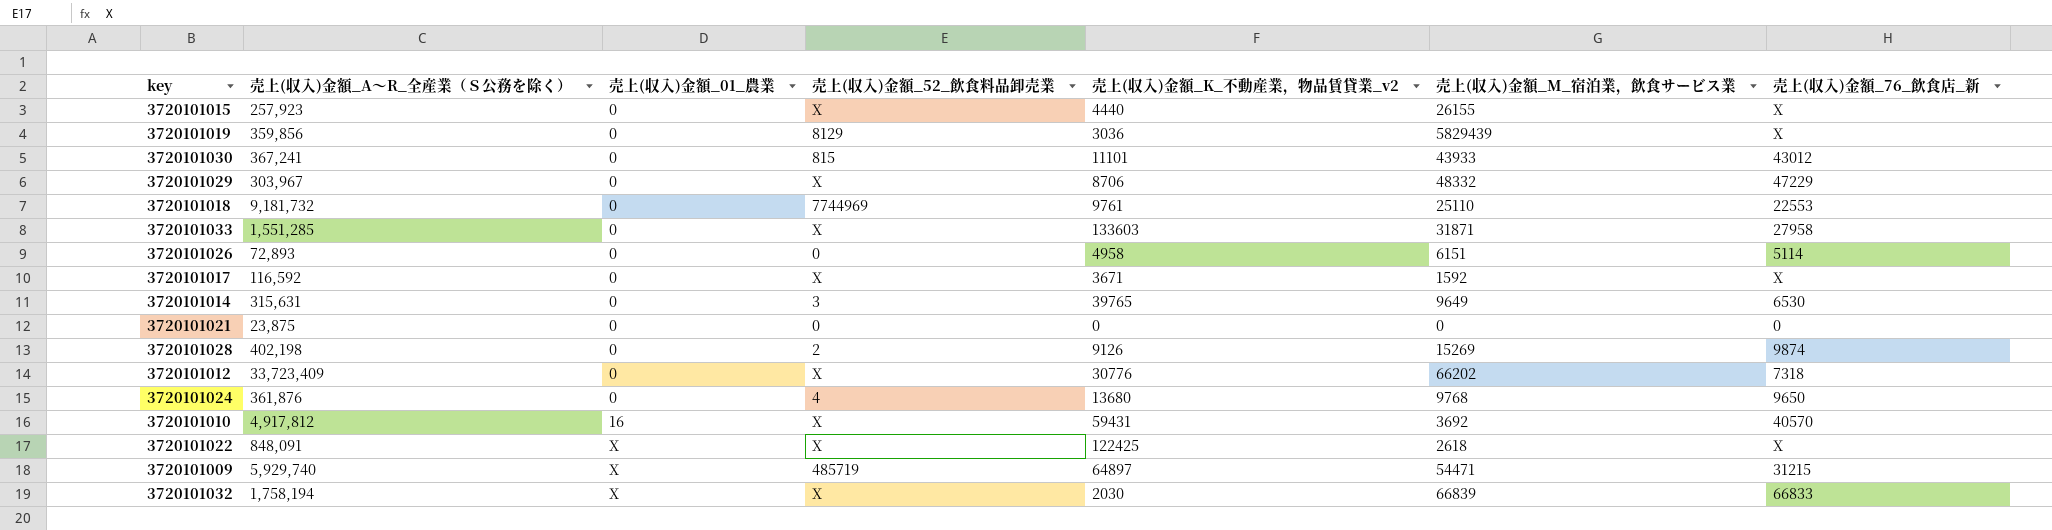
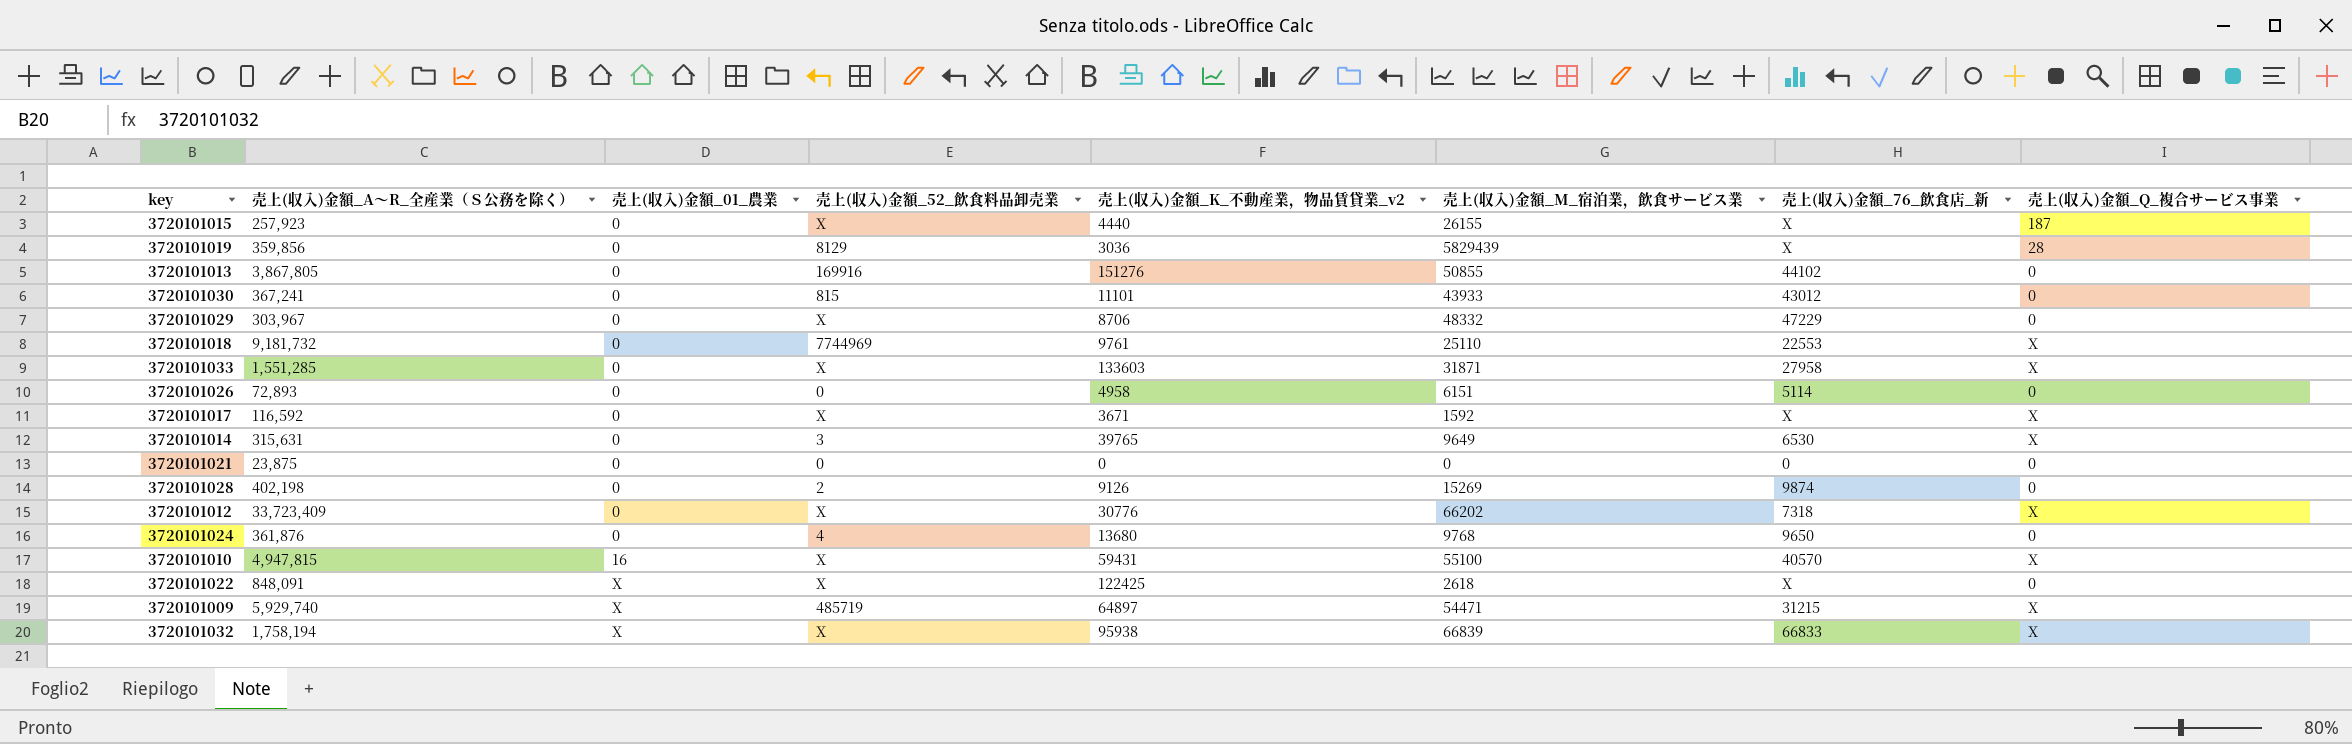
column 売上(収入)金額_Q_複合サービス事業 | position: none -> 8
row 3720101013: none -> 3,867,805 | 0 | 169916 | 151276 | 50855 | 44102 | 0
3720101010 | 売上(収入)金額_A～R_全産業（Ｓ公務を除く）: 4,917,812 -> 4,947,815
3720101010 | 売上(収入)金額_M_宿泊業，飲食サービス業: 3692 -> 55100
3720101032 | 売上(収入)金額_K_不動産業，物品賃貸業_v2: 2030 -> 95938

